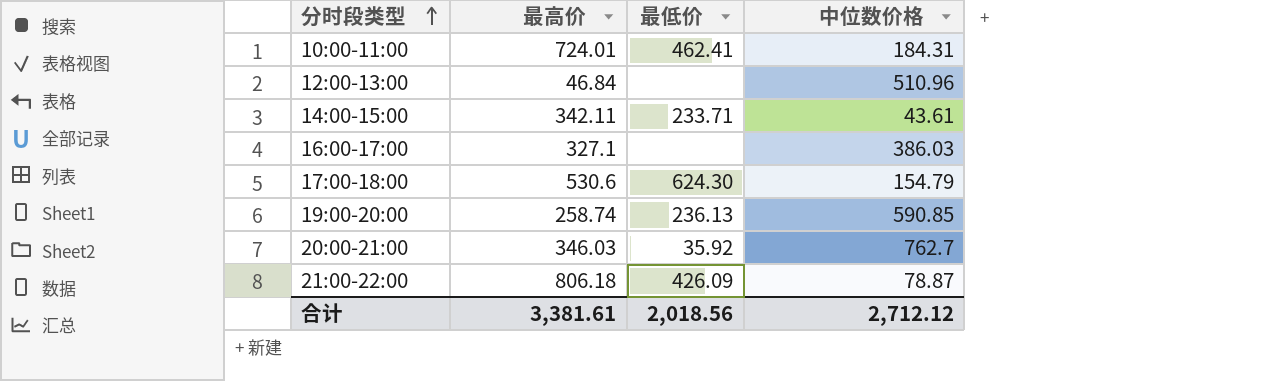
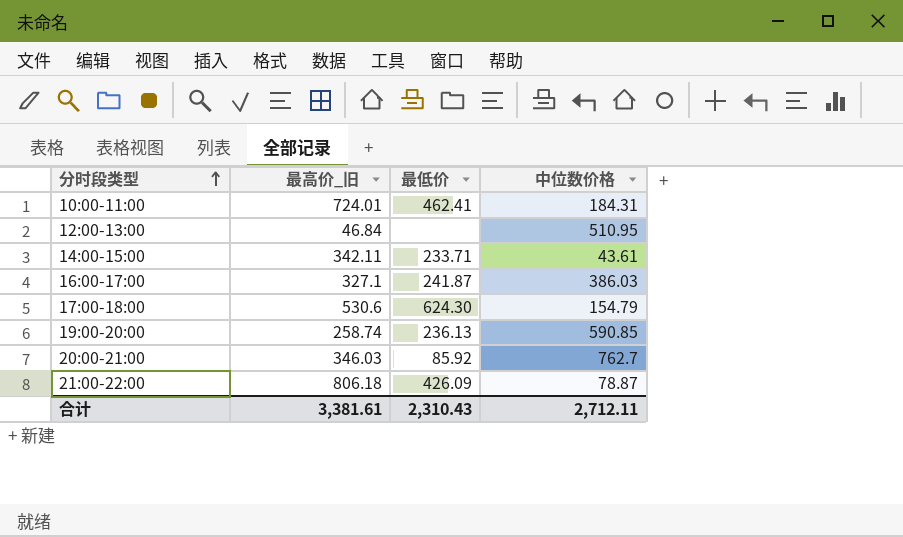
column name: 最高价 -> 最高价_旧
12:00-13:00 | 中位数价格: 510.96 -> 510.95
16:00-17:00 | 最低价: none -> 241.87
20:00-21:00 | 最低价: 35.92 -> 85.92
合计 | 最低价: 2,018.56 -> 2,310.43
合计 | 中位数价格: 2,712.12 -> 2,712.11

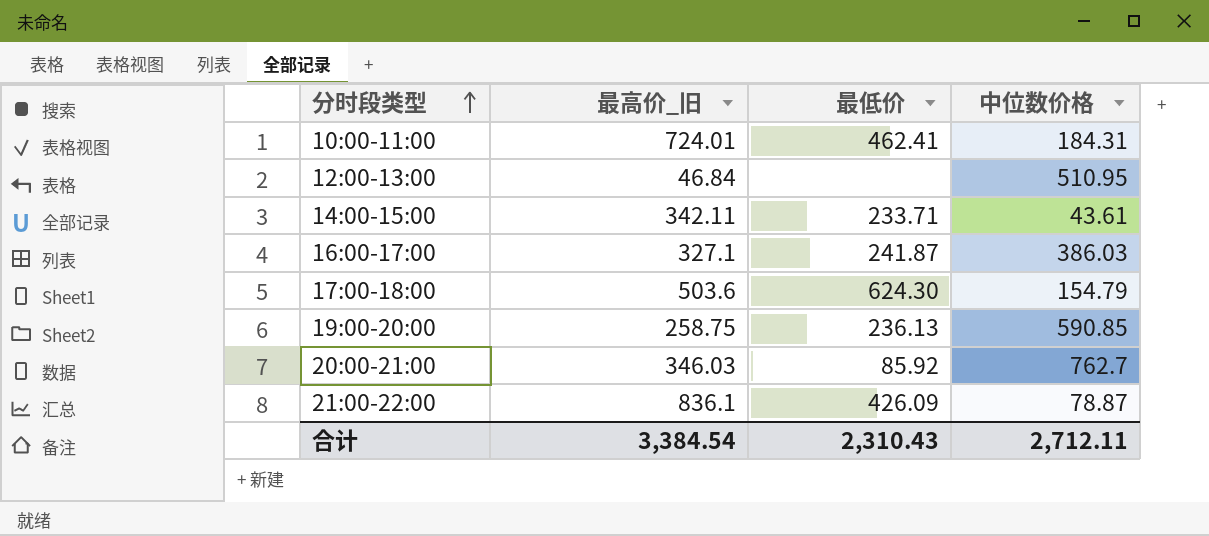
17:00-18:00 | 最高价_旧: 530.6 -> 503.6
19:00-20:00 | 最高价_旧: 258.74 -> 258.75
21:00-22:00 | 最高价_旧: 806.18 -> 836.1
合计 | 最高价_旧: 3,381.61 -> 3,384.54

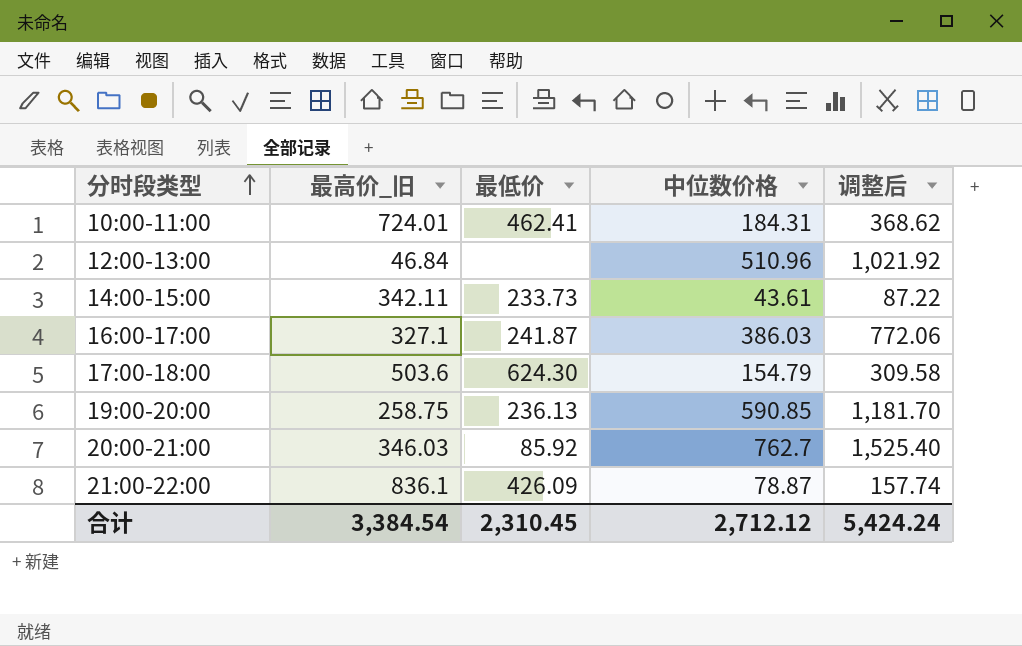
column 调整后 | formula: none -> [中位数价格] * 2
12:00-13:00 | 中位数价格: 510.95 -> 510.96
14:00-15:00 | 最低价: 233.71 -> 233.73
合计 | 最低价: 2,310.43 -> 2,310.45
合计 | 中位数价格: 2,712.11 -> 2,712.12

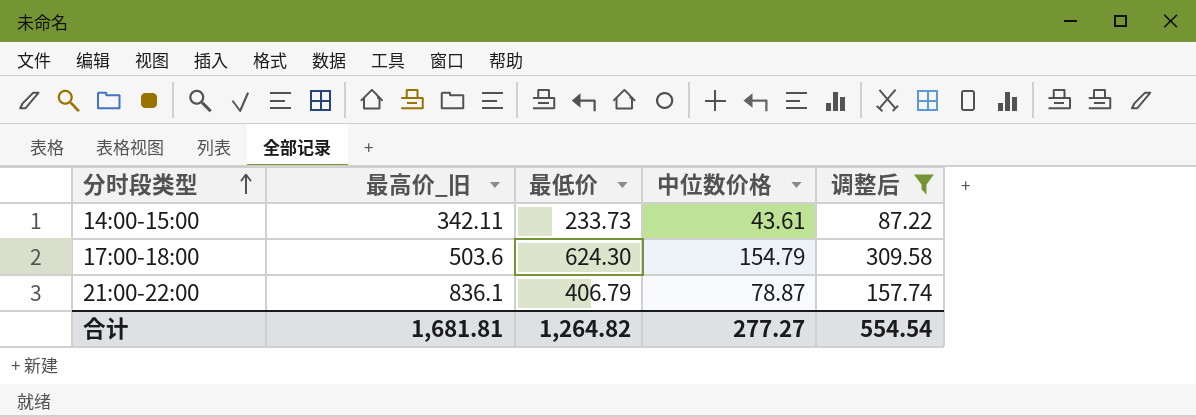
filter: none -> 调整后 <= 309.58
21:00-22:00 | 最低价: 426.09 -> 406.79
合计 | 最高价_旧: 3,384.54 -> 1,681.81
合计 | 最低价: 2,310.45 -> 1,264.82
合计 | 中位数价格: 2,712.12 -> 277.27
合计 | 调整后: 5,424.24 -> 554.54

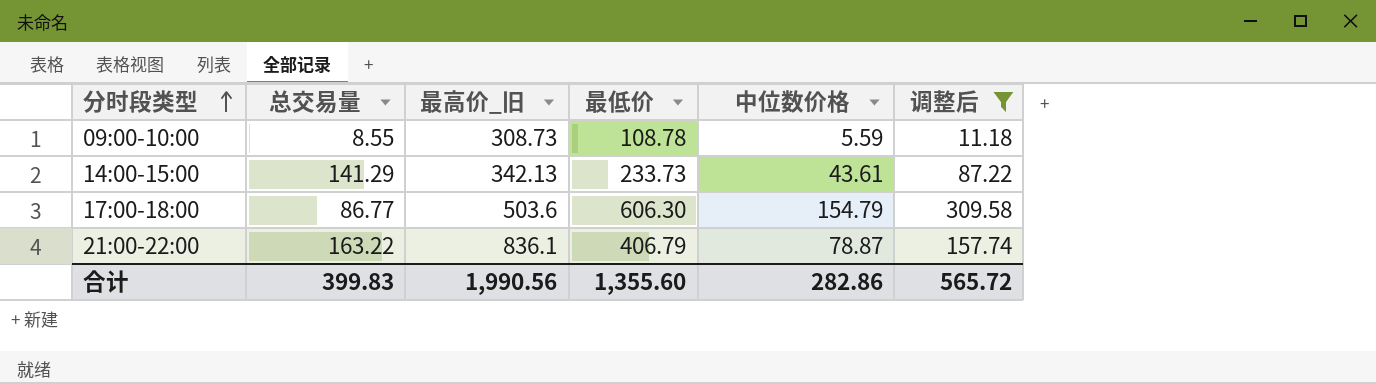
column 总交易量 | position: none -> 2
row 09:00-10:00: none -> 8.55 | 308.73 | 108.78 | 5.59 | 11.18
14:00-15:00 | 最高价_旧: 342.11 -> 342.13
17:00-18:00 | 最低价: 624.30 -> 606.30
合计 | 最高价_旧: 1,681.81 -> 1,990.56
合计 | 最低价: 1,264.82 -> 1,355.60
合计 | 中位数价格: 277.27 -> 282.86
合计 | 调整后: 554.54 -> 565.72

